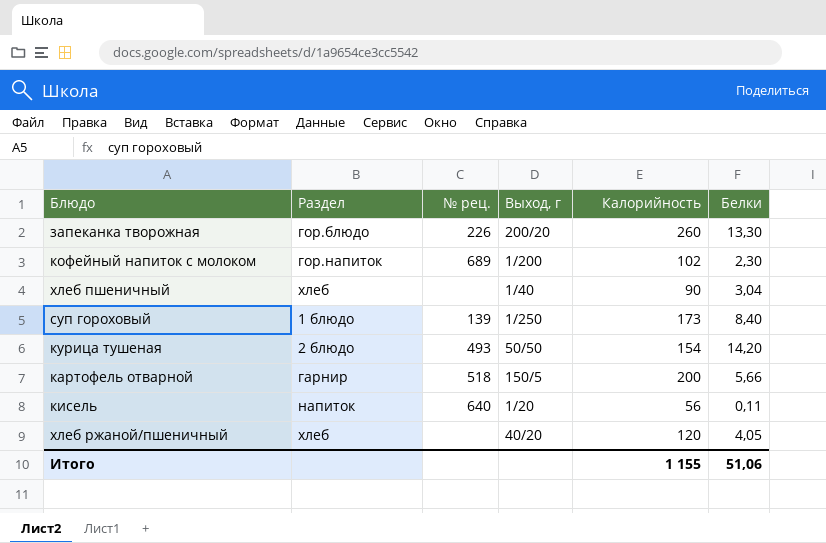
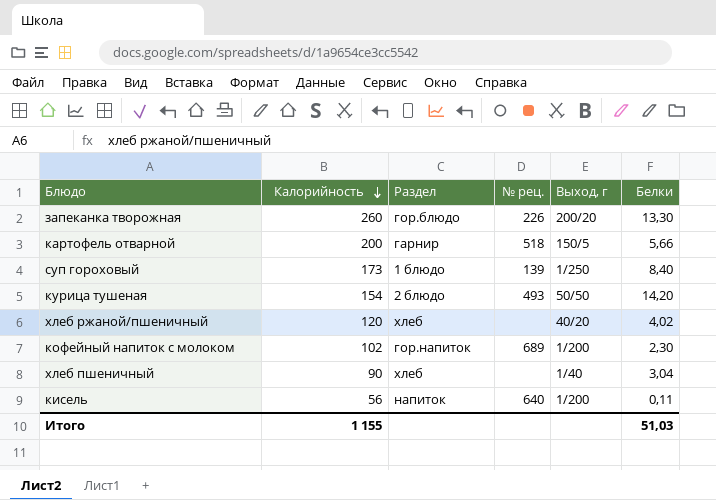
row order: none -> Калорийность descending
column Калорийность | position: 5 -> 2
хлеб ржаной/пшеничный | Белки: 4,05 -> 4,02
кисель | Выход, г: 1/20 -> 1/200
Итого | Белки: 51,06 -> 51,03

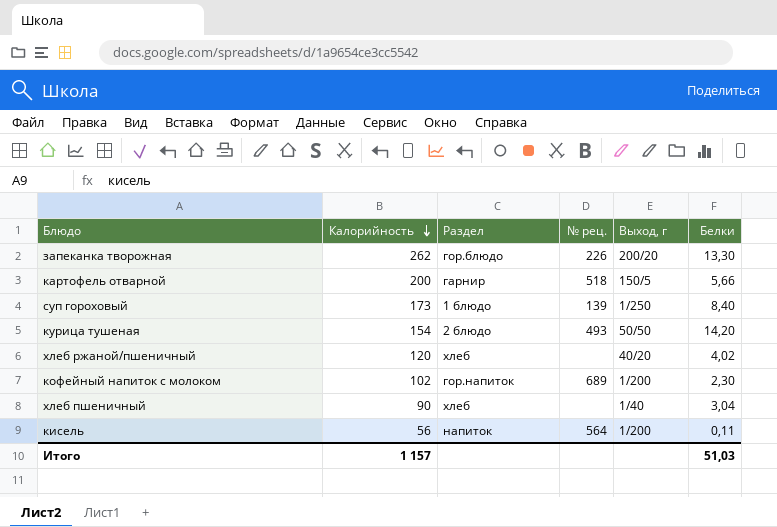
запеканка творожная | Калорийность: 260 -> 262
кисель | № рец.: 640 -> 564
Итого | Калорийность: 1 155 -> 1 157

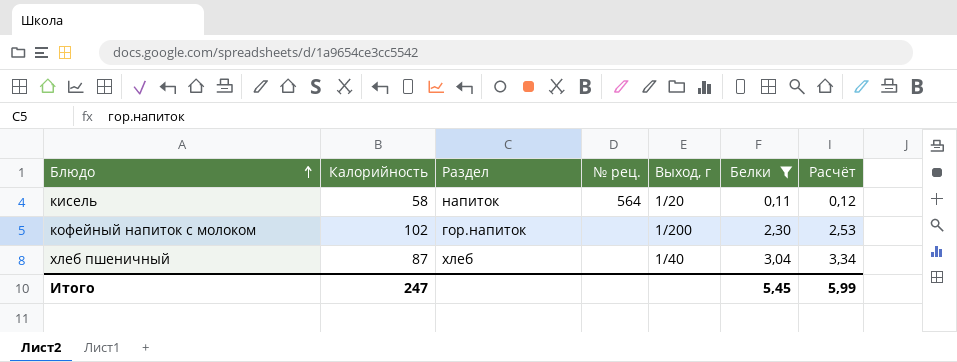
filter: none -> Белки <= 3,04
row order: Калорийность descending -> Блюдо ascending
column Расчёт | formula: none -> [Белки] * 1,1
кисель | Калорийность: 56 -> 58
кисель | Выход, г: 1/200 -> 1/20
кофейный напиток c молоком | № рец.: 689 -> none
хлеб пшеничный | Калорийность: 90 -> 87
Итого | Калорийность: 1 157 -> 247
Итого | Белки: 51,03 -> 5,45

